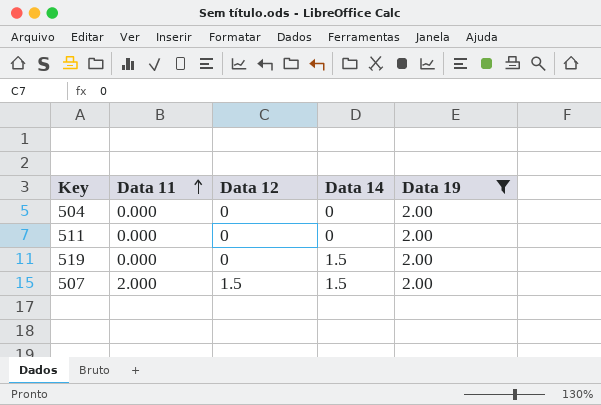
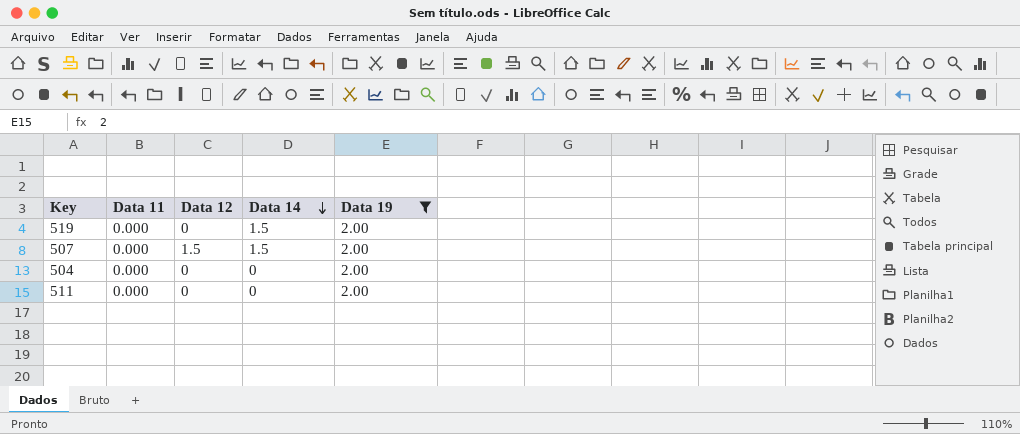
row order: Data 11 ascending -> Data 14 descending
507 | Data 11: 2.000 -> 0.000

